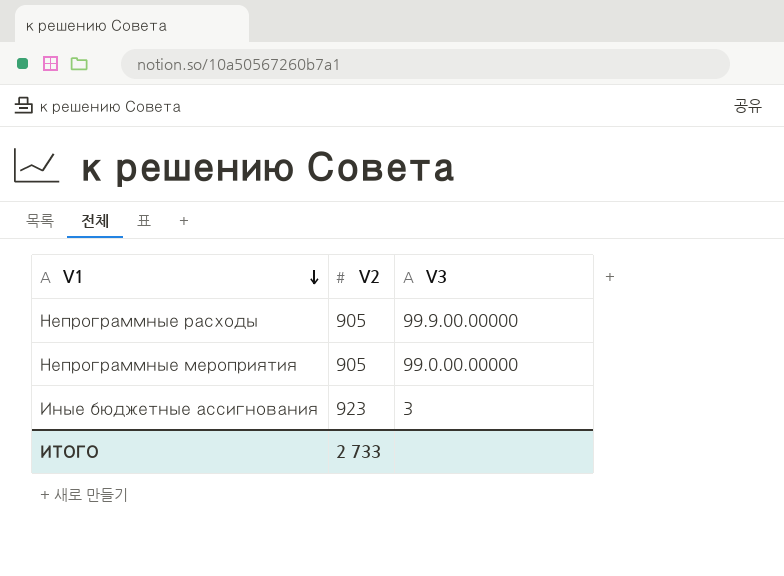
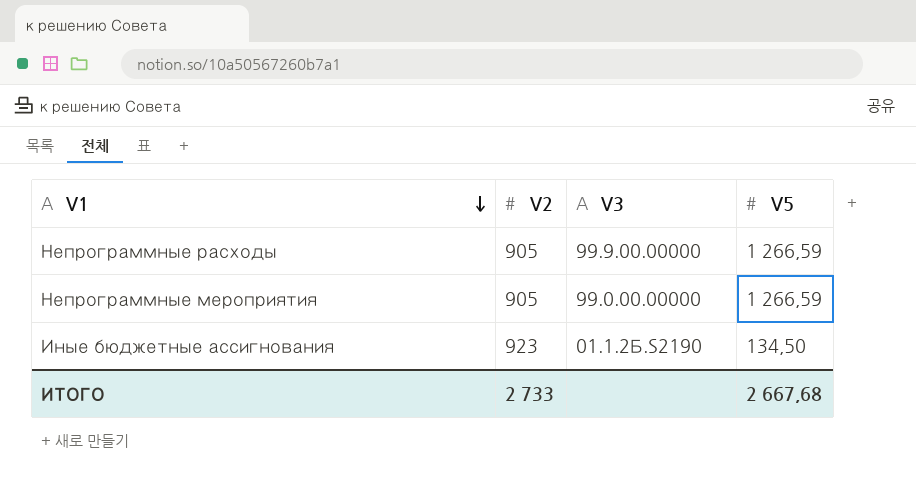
column V5 | position: none -> 4
Иные бюджетные ассигнования | V3: 3 -> 01.1.2Б.S2190

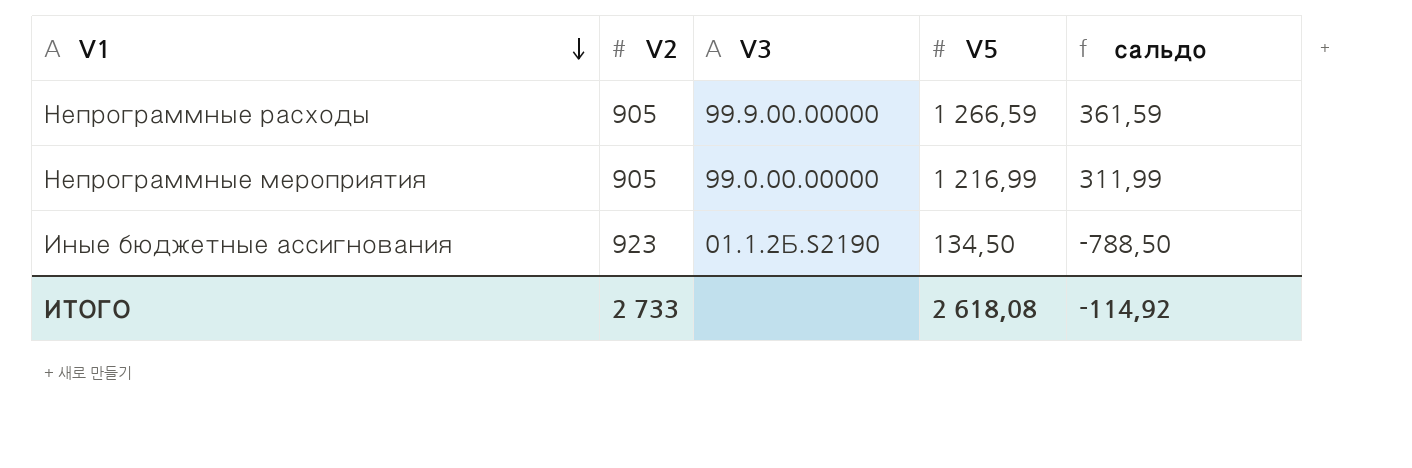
column сальдо | formula: none -> [V5] - [V2]
Непрограммные мероприятия | V5: 1 266,59 -> 1 216,99
ИТОГО | V5: 2 667,68 -> 2 618,08

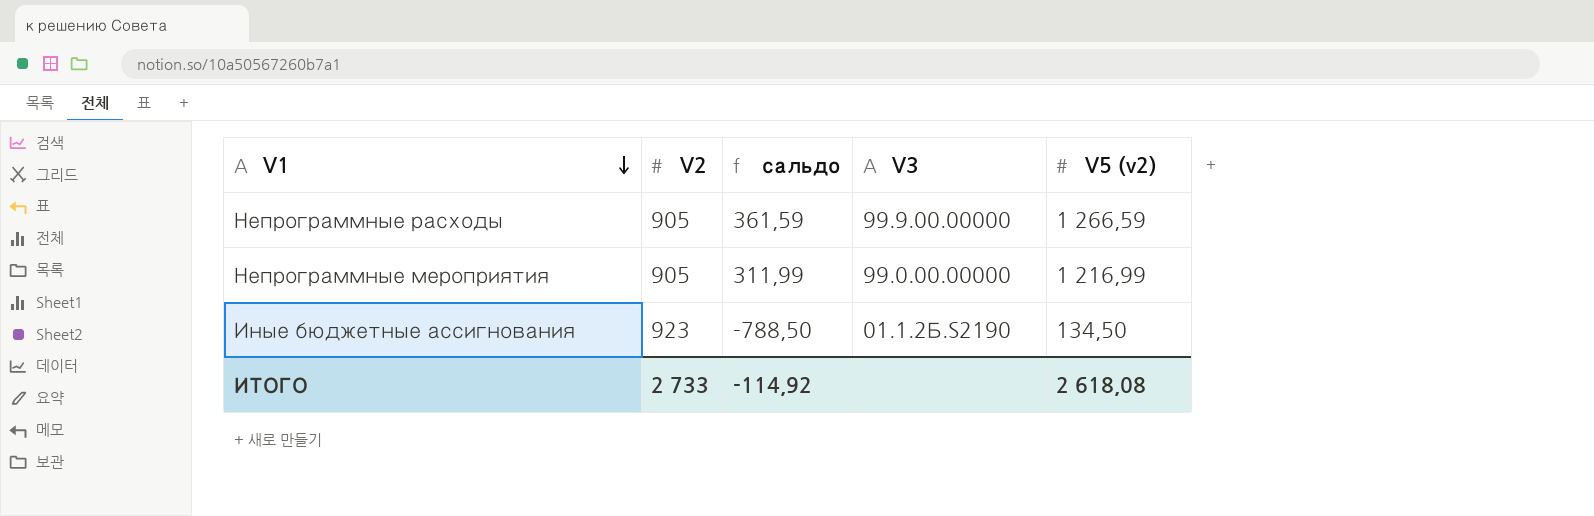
column сальдо | position: 5 -> 3
column name: V5 -> V5 (v2)

